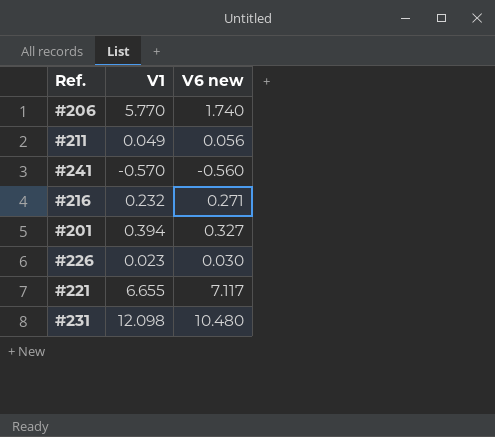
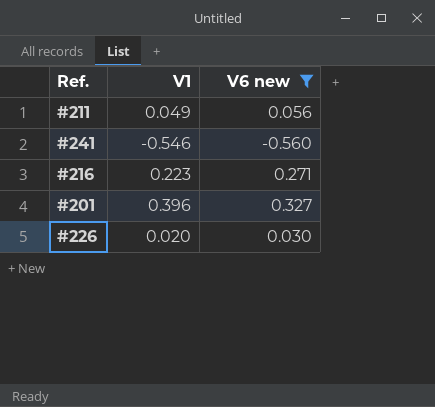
filter: none -> V6 new <= 0.327
#241 | V1: -0.570 -> -0.546
#216 | V1: 0.232 -> 0.223
#201 | V1: 0.394 -> 0.396
#226 | V1: 0.023 -> 0.020

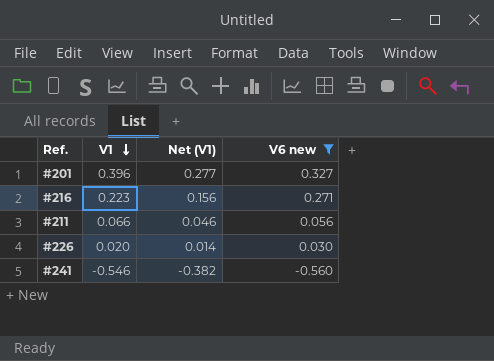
row order: none -> V1 descending
column Net (V1) | formula: none -> [V1] * 0.7
#211 | V1: 0.049 -> 0.066

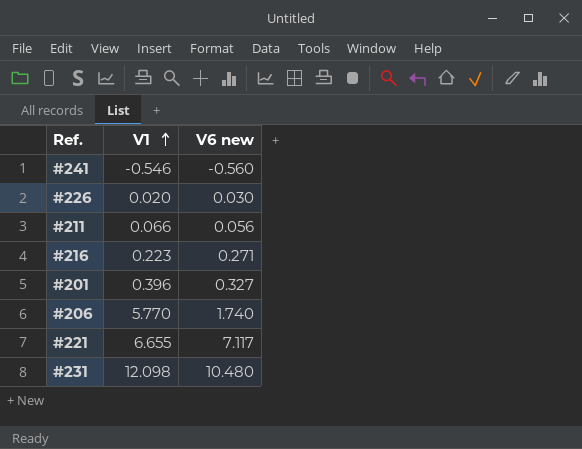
filter: V6 new <= 0.327 -> none
row order: V1 descending -> V1 ascending
column Net (V1) | formula: [V1] * 0.7 -> none

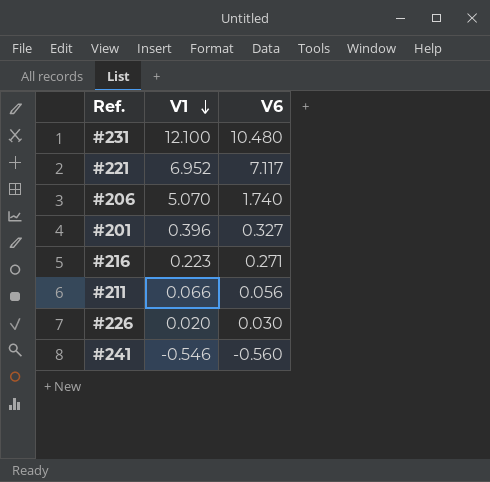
row order: V1 ascending -> V1 descending
column name: V6 new -> V6
#231 | V1: 12.098 -> 12.100
#221 | V1: 6.655 -> 6.952
#206 | V1: 5.770 -> 5.070

